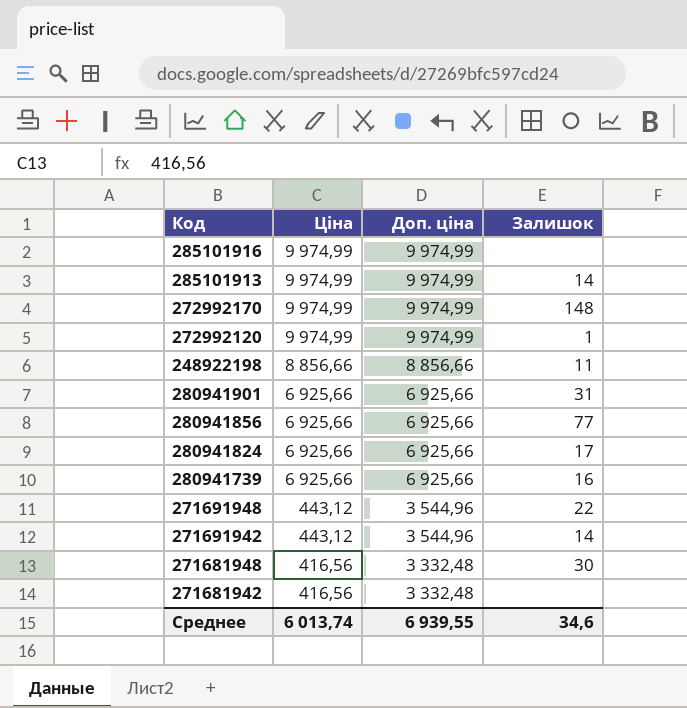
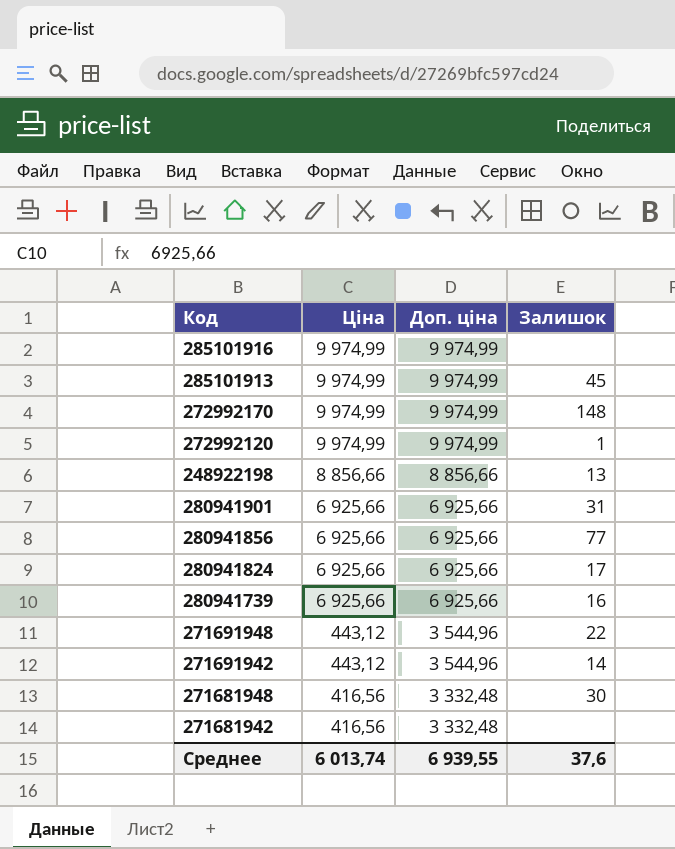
285101913 | Залишок: 14 -> 45
248922198 | Залишок: 11 -> 13
Среднее | Залишок: 34,6 -> 37,6

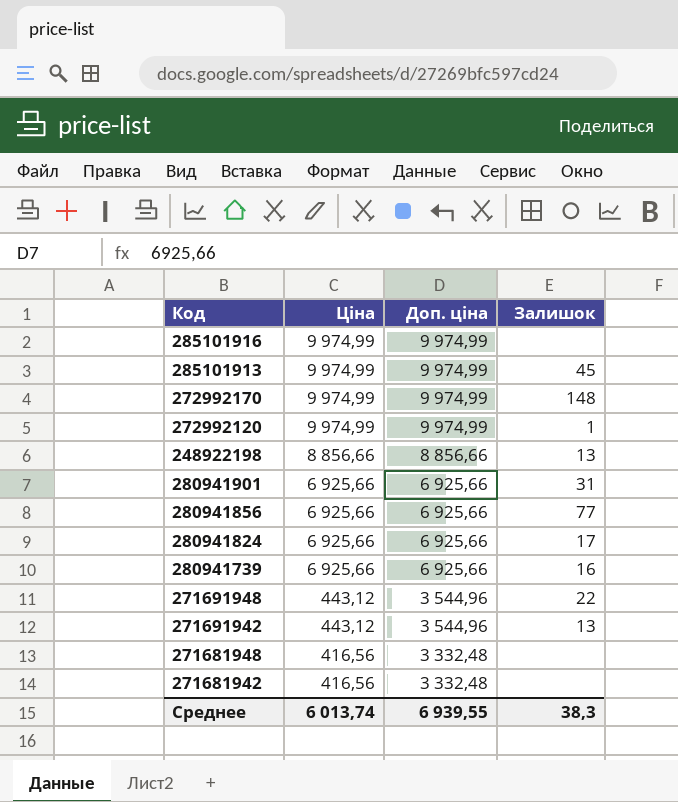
271691942 | Залишок: 14 -> 13
271681948 | Залишок: 30 -> none
Среднее | Залишок: 37,6 -> 38,3

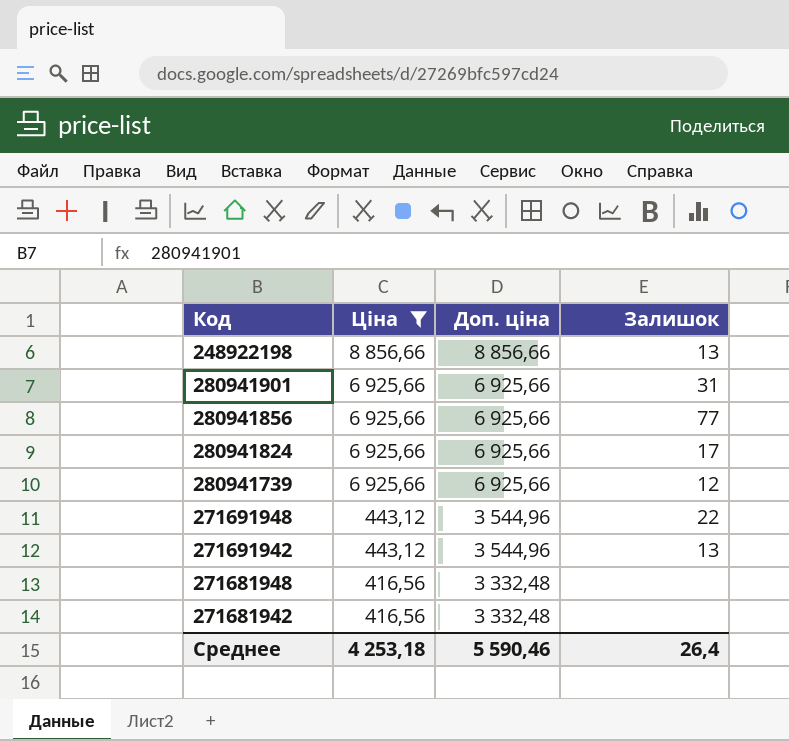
filter: none -> Ціна != 9 974,99
280941739 | Залишок: 16 -> 12
Среднее | Ціна: 6 013,74 -> 4 253,18
Среднее | Доп. ціна: 6 939,55 -> 5 590,46
Среднее | Залишок: 38,3 -> 26,4

